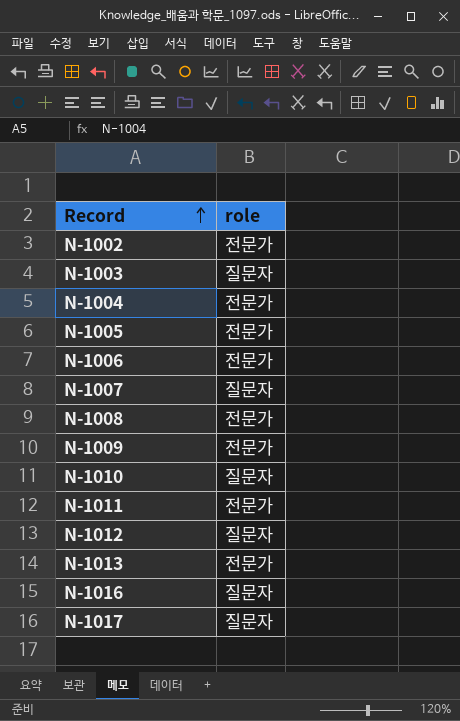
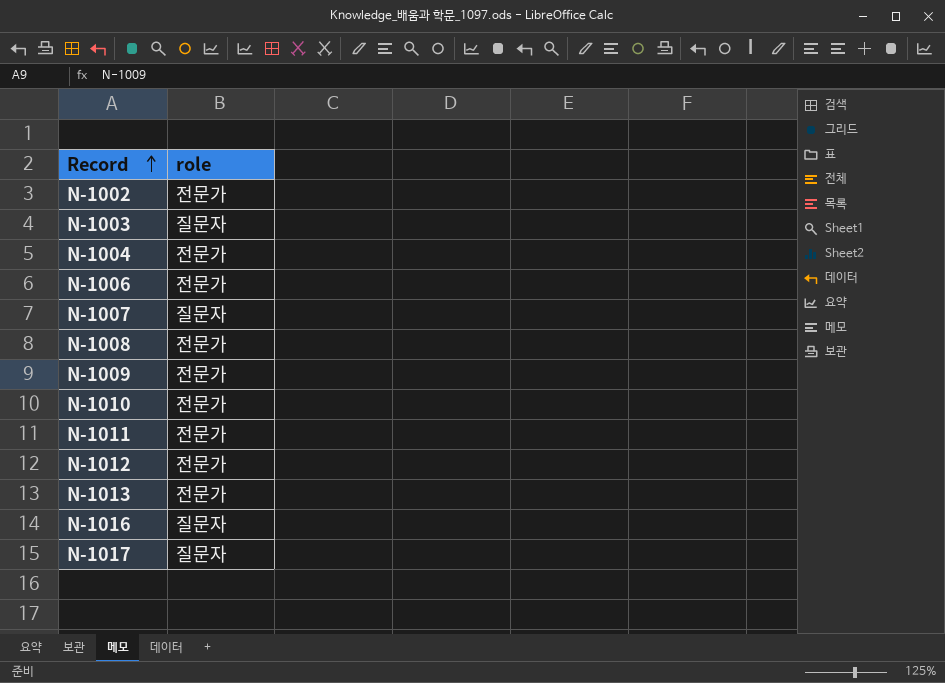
row N-1005: 전문가 -> none
N-1010 | role: 질문자 -> 전문가
N-1012 | role: 질문자 -> 전문가

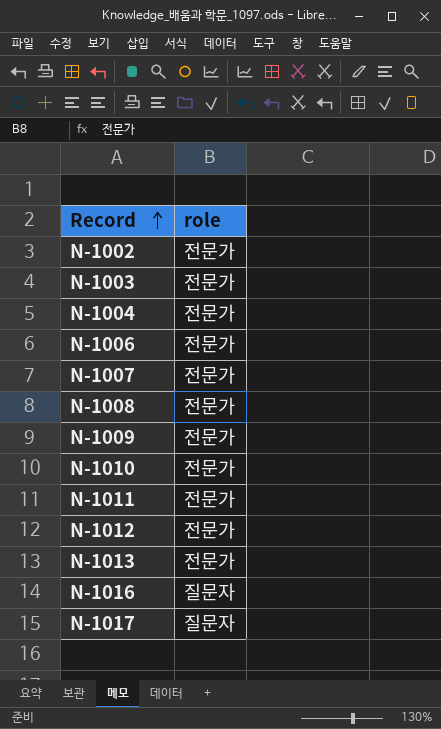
N-1003 | role: 질문자 -> 전문가
N-1007 | role: 질문자 -> 전문가

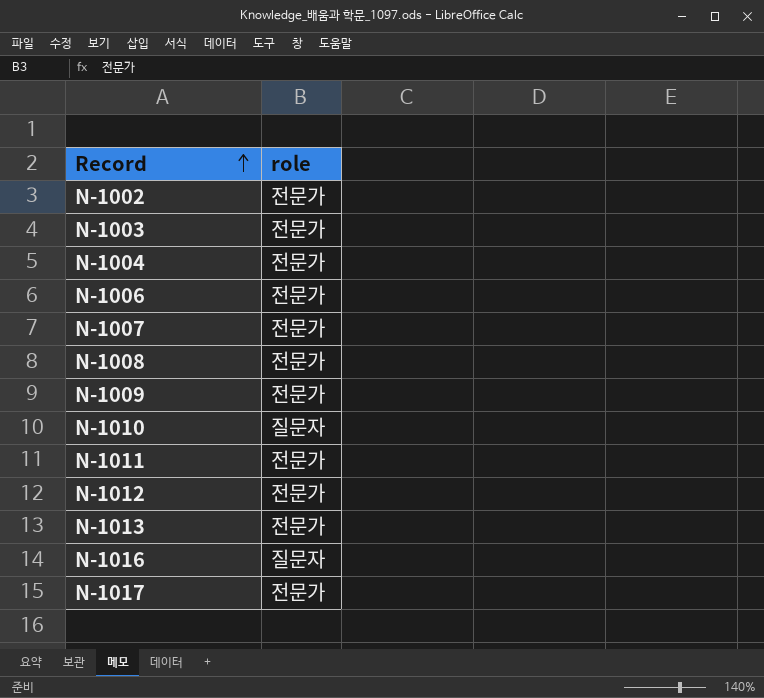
N-1010 | role: 전문가 -> 질문자
N-1017 | role: 질문자 -> 전문가

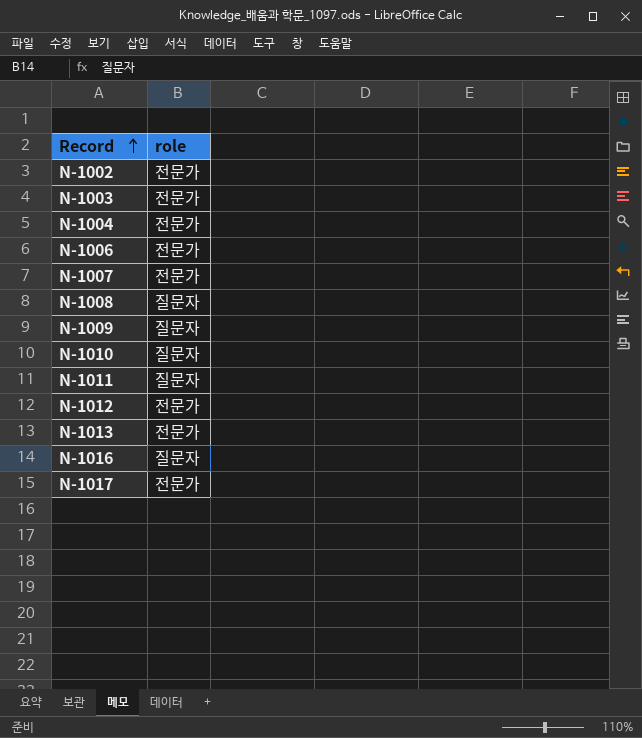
N-1008 | role: 전문가 -> 질문자
N-1009 | role: 전문가 -> 질문자
N-1011 | role: 전문가 -> 질문자

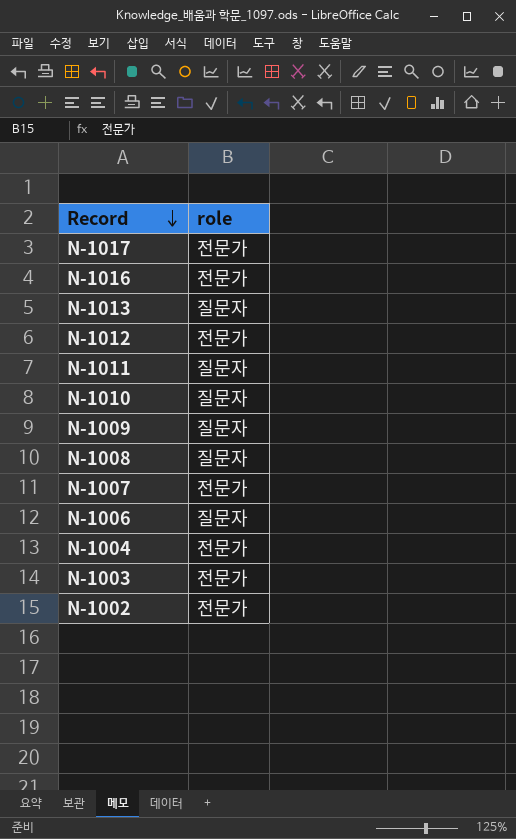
row order: Record ascending -> Record descending
N-1016 | role: 질문자 -> 전문가
N-1013 | role: 전문가 -> 질문자
N-1006 | role: 전문가 -> 질문자

